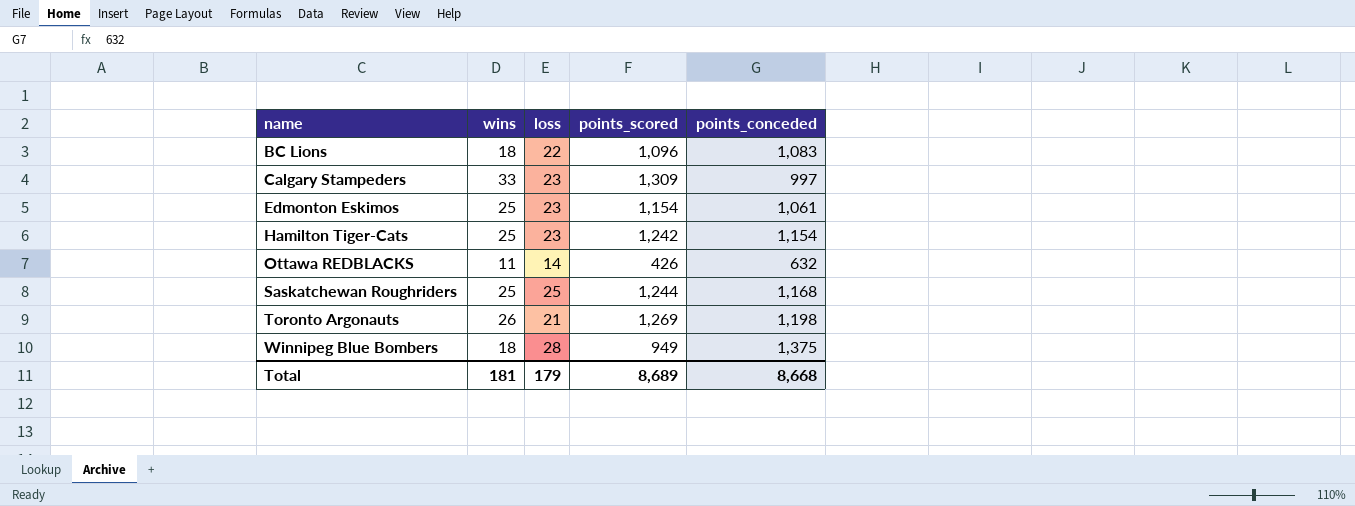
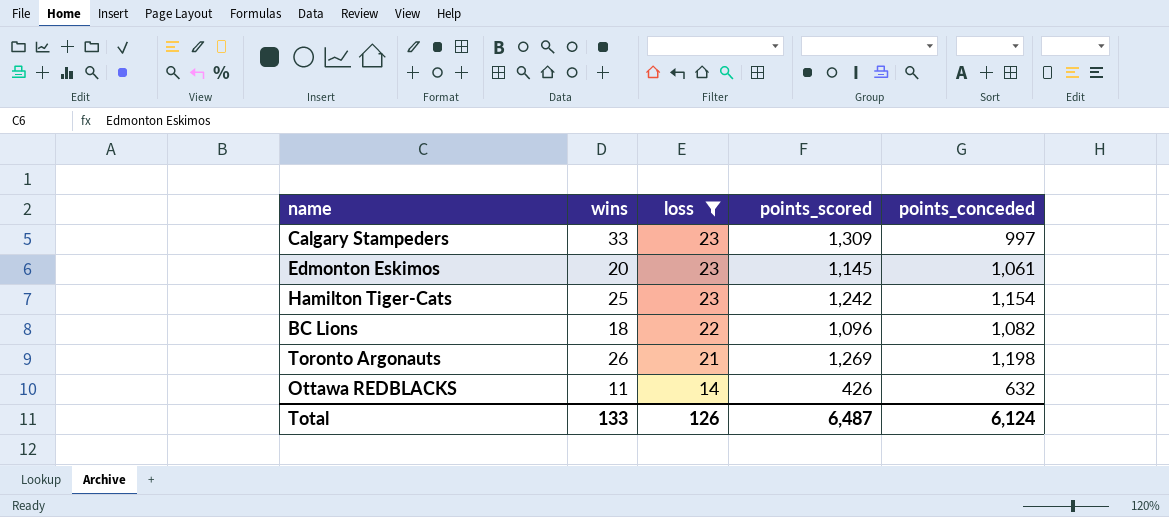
filter: none -> loss <= 23
row order: name ascending -> loss descending
Edmonton Eskimos | wins: 25 -> 20
Edmonton Eskimos | points_scored: 1,154 -> 1,145
BC Lions | points_conceded: 1,083 -> 1,082
Total | wins: 181 -> 133
Total | loss: 179 -> 126
Total | points_scored: 8,689 -> 6,487
Total | points_conceded: 8,668 -> 6,124

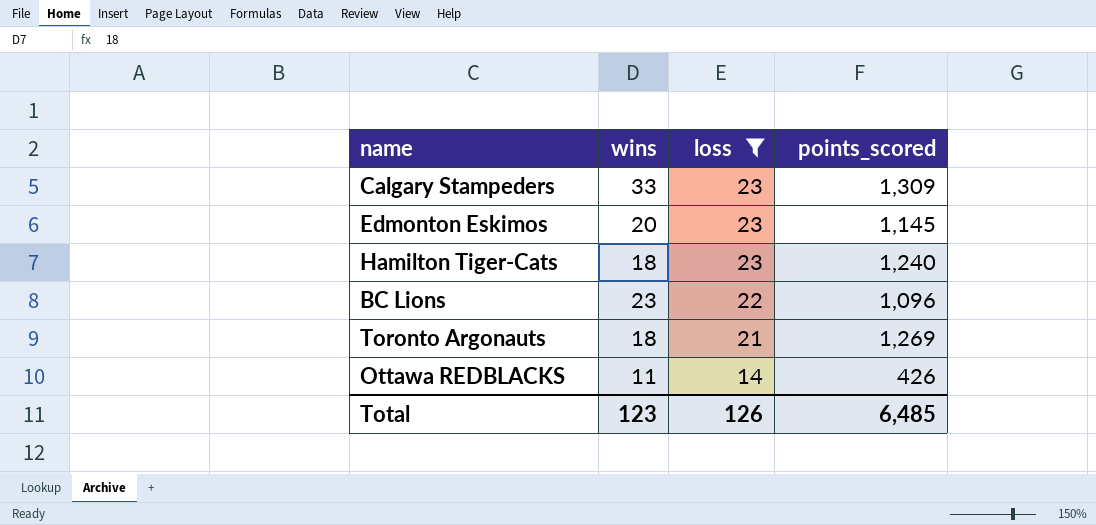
column points_conceded | position: 5 -> none
Hamilton Tiger-Cats | wins: 25 -> 18
Hamilton Tiger-Cats | points_scored: 1,242 -> 1,240
BC Lions | wins: 18 -> 23
Toronto Argonauts | wins: 26 -> 18
Total | wins: 133 -> 123
Total | points_scored: 6,487 -> 6,485

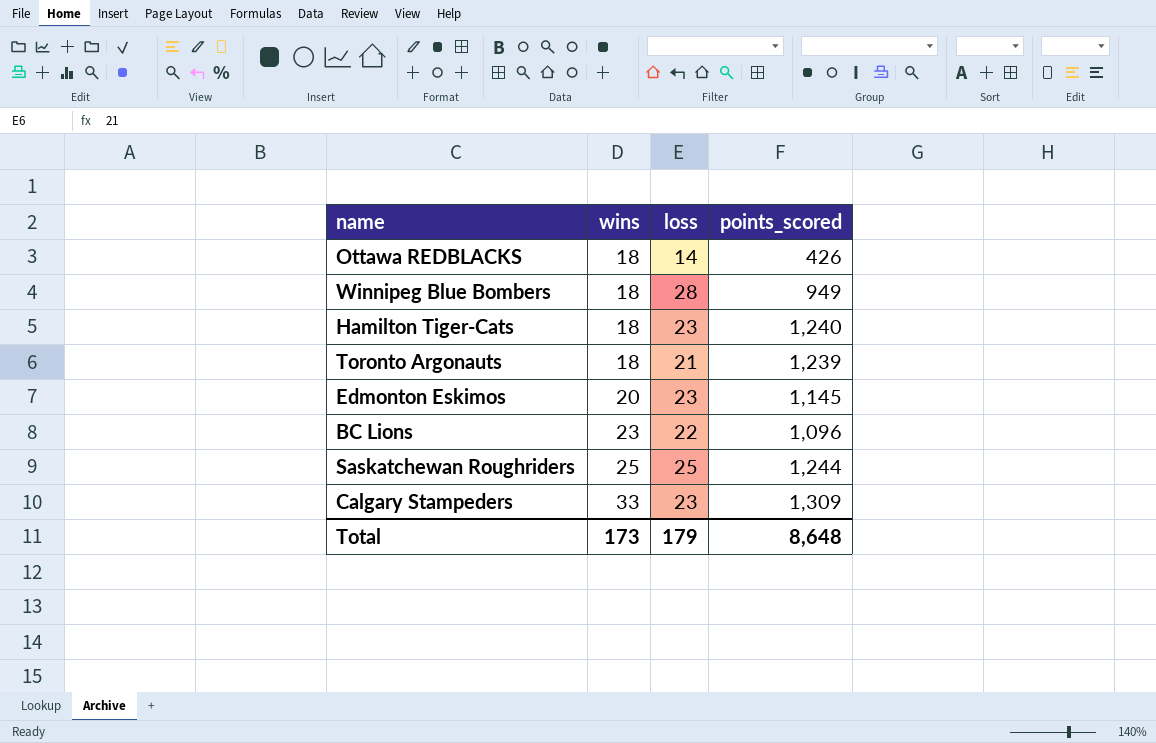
filter: loss <= 23 -> none
row order: loss descending -> wins ascending
Ottawa REDBLACKS | wins: 11 -> 18
Toronto Argonauts | points_scored: 1,269 -> 1,239
Total | wins: 123 -> 173
Total | loss: 126 -> 179
Total | points_scored: 6,485 -> 8,648

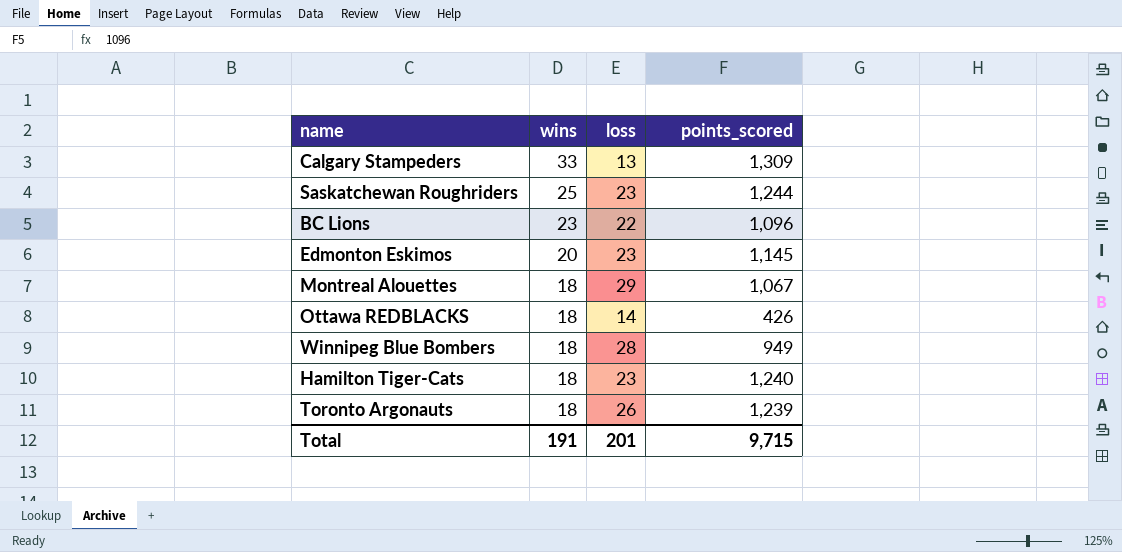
row order: wins ascending -> wins descending
Calgary Stampeders | loss: 23 -> 13
Saskatchewan Roughriders | loss: 25 -> 23
row Montreal Alouettes: none -> 18 | 29 | 1,067
Toronto Argonauts | loss: 21 -> 26
Total | wins: 173 -> 191
Total | loss: 179 -> 201
Total | points_scored: 8,648 -> 9,715

